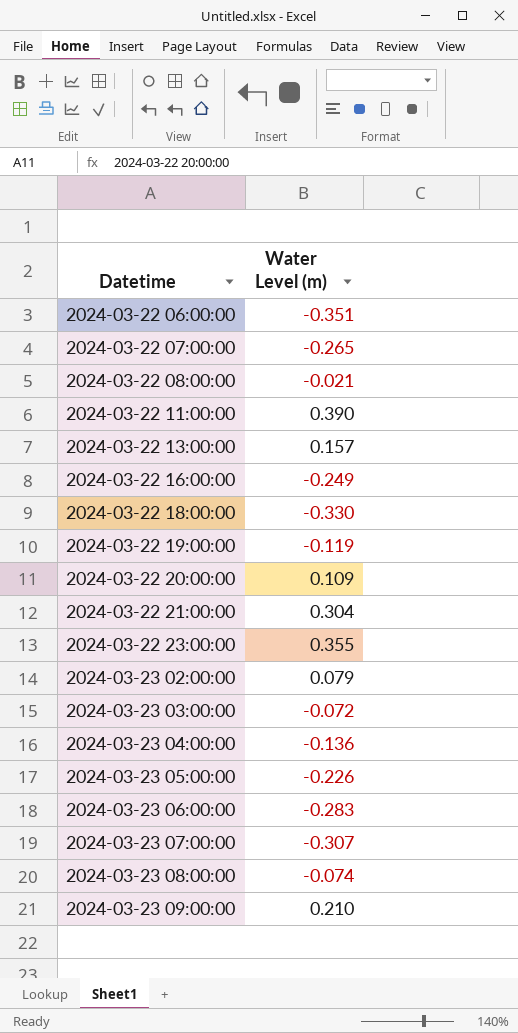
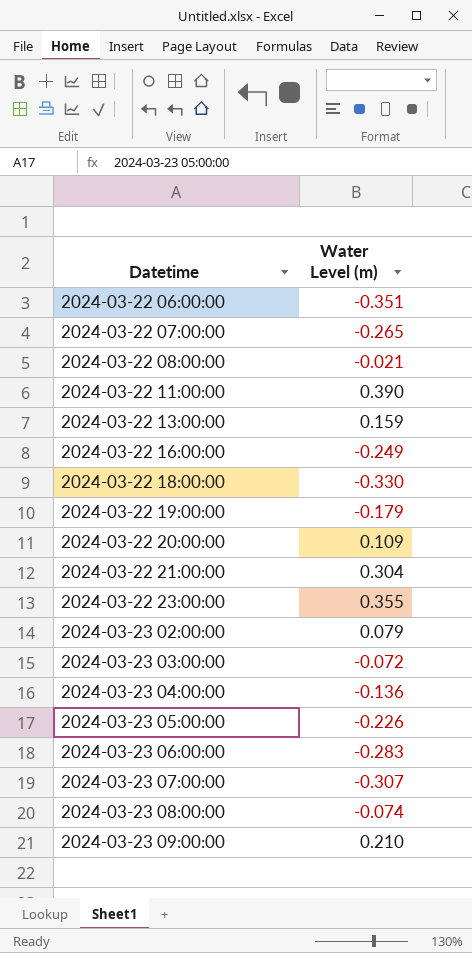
2024-03-22 13:00:00 | Water Level (m): 0.157 -> 0.159
2024-03-22 19:00:00 | Water Level (m): -0.119 -> -0.179

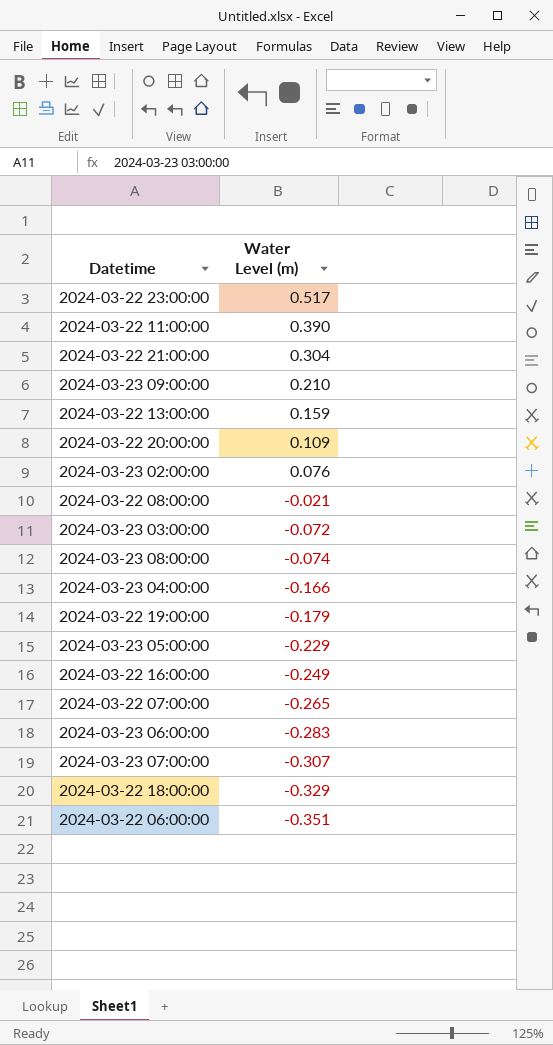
row order: Datetime ascending -> Water Level (m) descending
2024-03-22 23:00:00 | Water Level (m): 0.355 -> 0.517
2024-03-23 02:00:00 | Water Level (m): 0.079 -> 0.076
2024-03-23 04:00:00 | Water Level (m): -0.136 -> -0.166
2024-03-23 05:00:00 | Water Level (m): -0.226 -> -0.229
2024-03-22 18:00:00 | Water Level (m): -0.330 -> -0.329

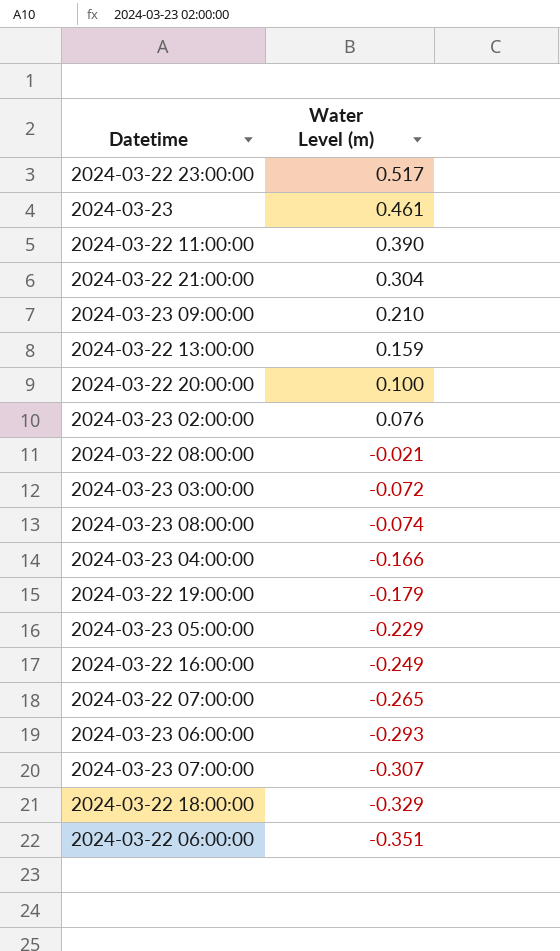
row 2024-03-23: none -> 0.461
2024-03-22 20:00:00 | Water Level (m): 0.109 -> 0.100
2024-03-23 06:00:00 | Water Level (m): -0.283 -> -0.293

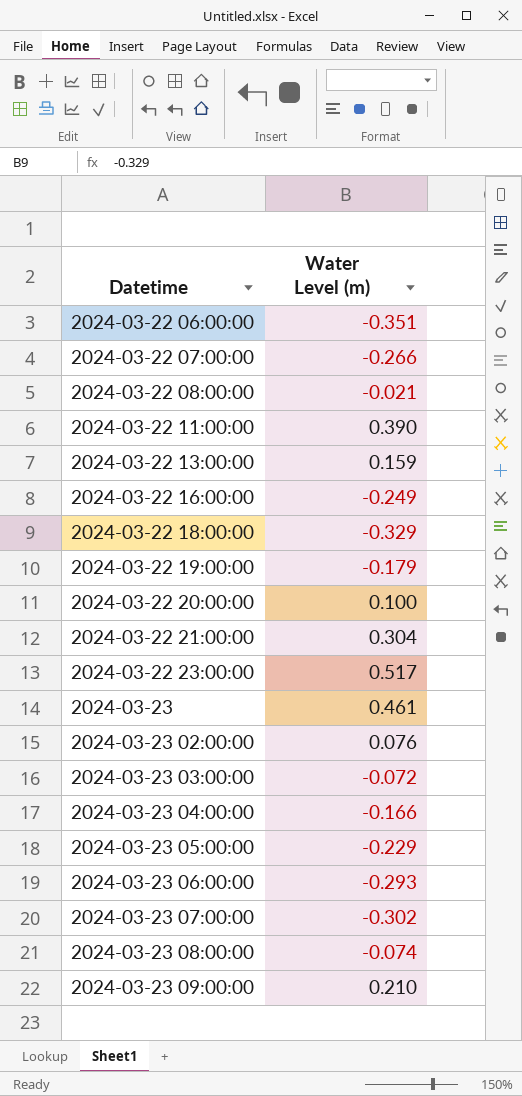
row order: Water Level (m) descending -> Datetime ascending
2024-03-22 07:00:00 | Water Level (m): -0.265 -> -0.266
2024-03-23 07:00:00 | Water Level (m): -0.307 -> -0.302

